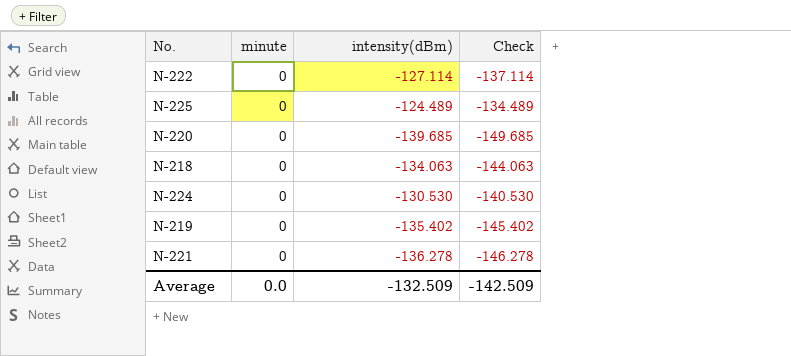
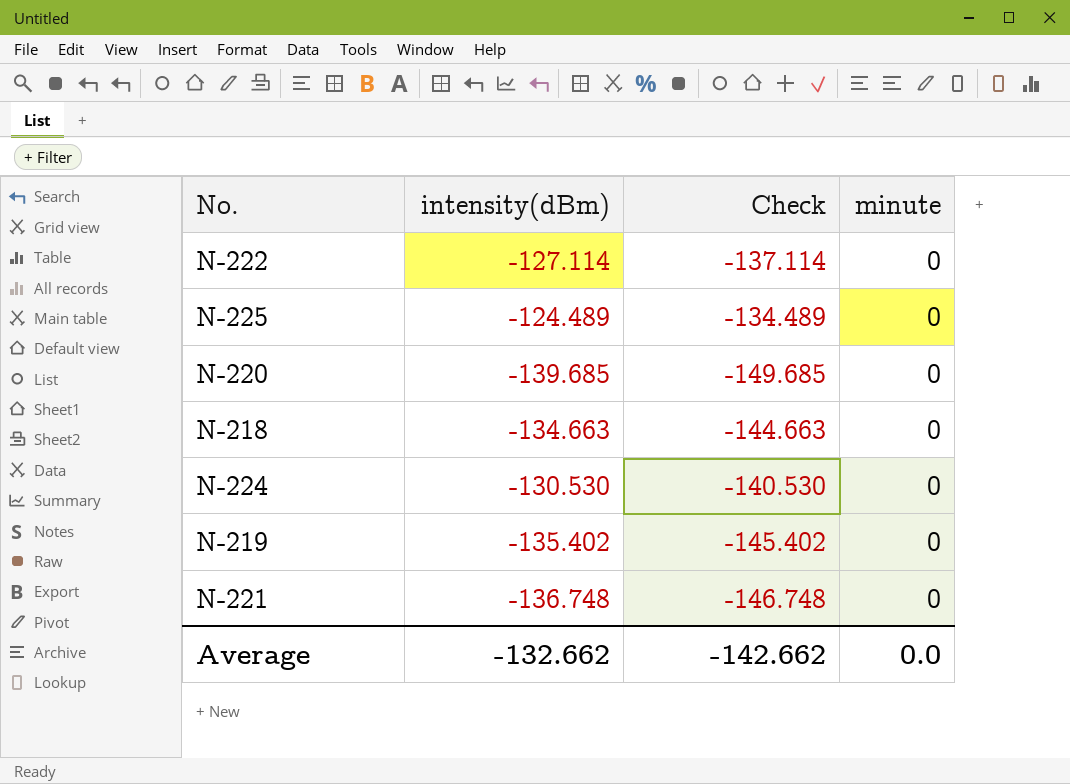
column minute | position: 2 -> 4
N-218 | intensity(dBm): -134.063 -> -134.663
N-218 | Check: -144.063 -> -144.663
N-221 | intensity(dBm): -136.278 -> -136.748
N-221 | Check: -146.278 -> -146.748
Average | intensity(dBm): -132.509 -> -132.662
Average | Check: -142.509 -> -142.662

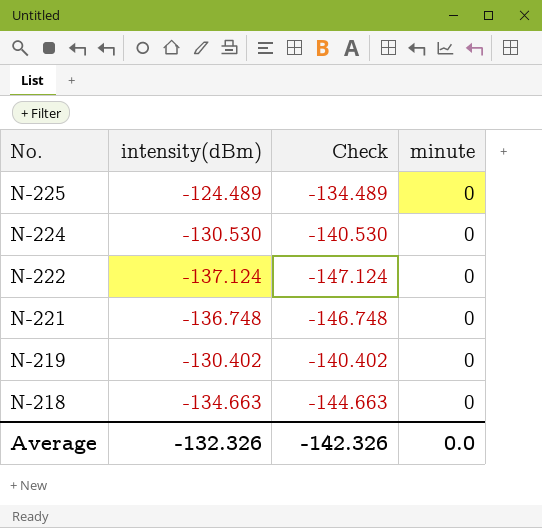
row order: none -> No. descending
row N-220: -139.685 | -149.685 | 0 -> none
N-222 | intensity(dBm): -127.114 -> -137.124
N-222 | Check: -137.114 -> -147.124
N-219 | intensity(dBm): -135.402 -> -130.402
N-219 | Check: -145.402 -> -140.402
Average | intensity(dBm): -132.662 -> -132.326
Average | Check: -142.662 -> -142.326

